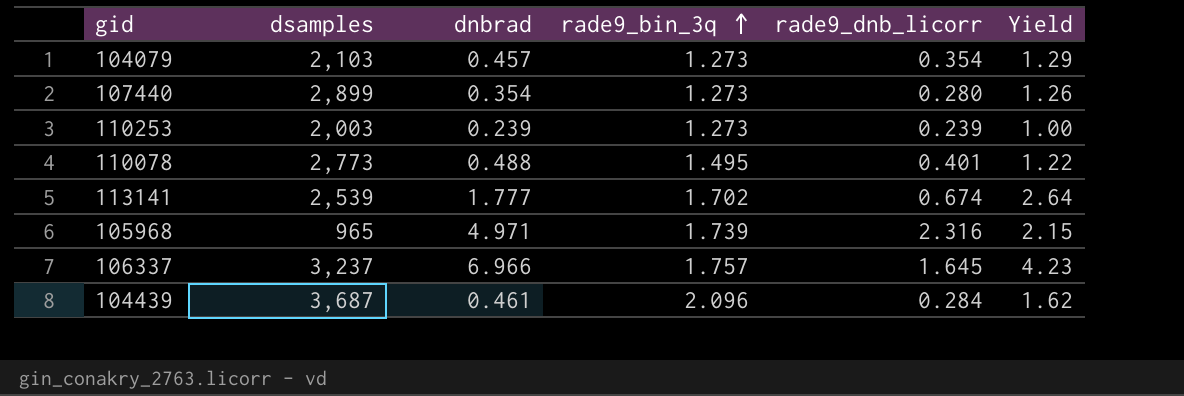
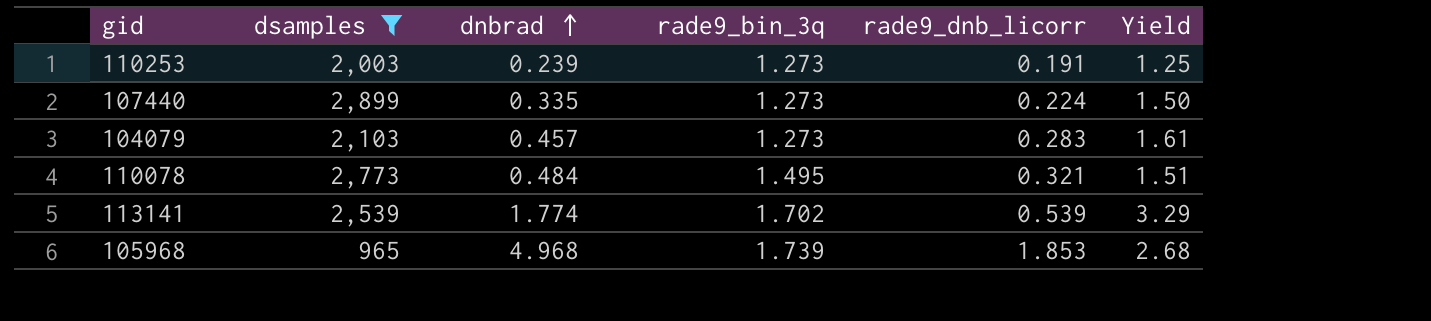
filter: none -> dsamples <= 2,899
row order: rade9_bin_3q ascending -> dnbrad ascending
110253 | rade9_dnb_licorr: 0.239 -> 0.191
110253 | Yield: 1.00 -> 1.25
107440 | dnbrad: 0.354 -> 0.335
107440 | rade9_dnb_licorr: 0.280 -> 0.224
107440 | Yield: 1.26 -> 1.50
104079 | rade9_dnb_licorr: 0.354 -> 0.283
104079 | Yield: 1.29 -> 1.61
110078 | dnbrad: 0.488 -> 0.484
110078 | rade9_dnb_licorr: 0.401 -> 0.321
110078 | Yield: 1.22 -> 1.51
113141 | dnbrad: 1.777 -> 1.774
113141 | rade9_dnb_licorr: 0.674 -> 0.539
113141 | Yield: 2.64 -> 3.29
105968 | dnbrad: 4.971 -> 4.968
105968 | rade9_dnb_licorr: 2.316 -> 1.853
105968 | Yield: 2.15 -> 2.68

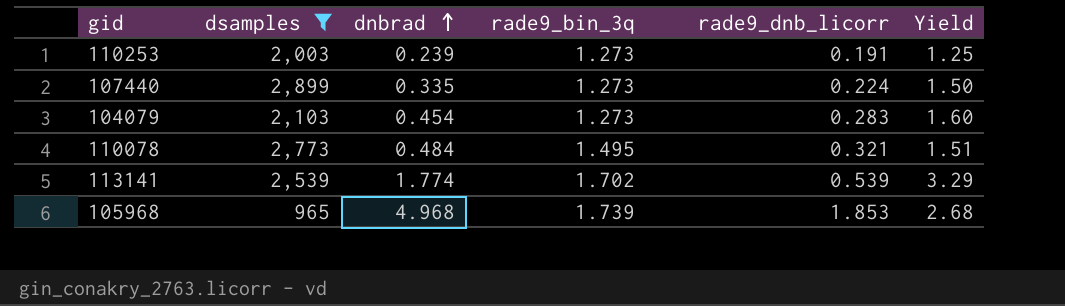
104079 | dnbrad: 0.457 -> 0.454
104079 | Yield: 1.61 -> 1.60

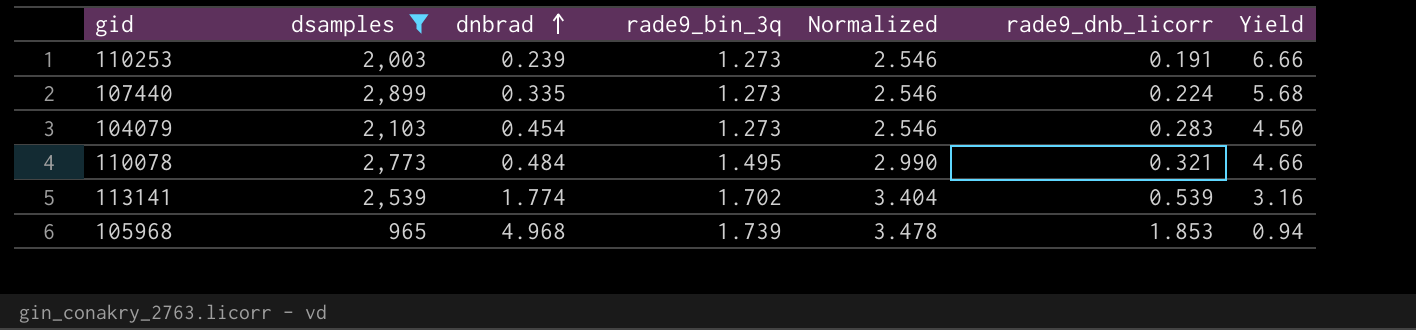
column Normalized | formula: none -> [rade9_bin_3q] * 2
column Yield | formula: [dnbrad] / [rade9_dnb_licorr] -> [rade9_bin_3q] / [rade9_dnb_licorr]

